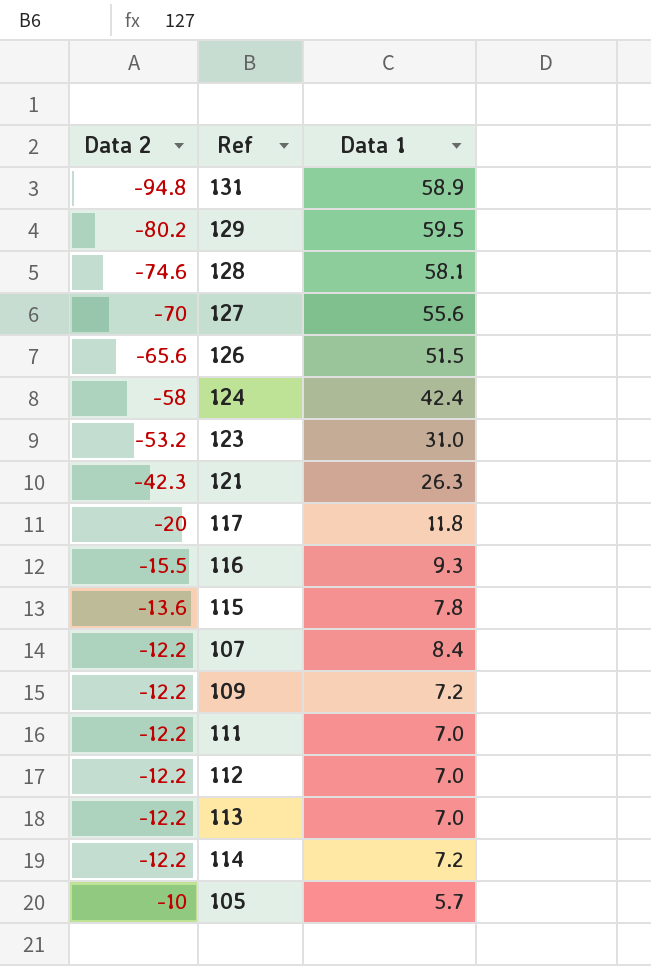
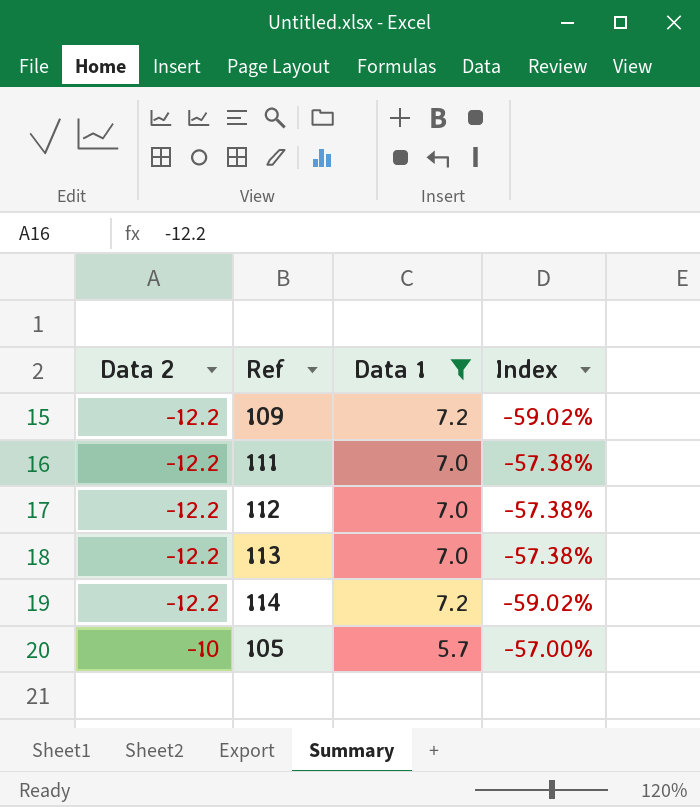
filter: none -> Data 1 <= 7.2
column Index | formula: none -> [Data 1] / [Data 2]

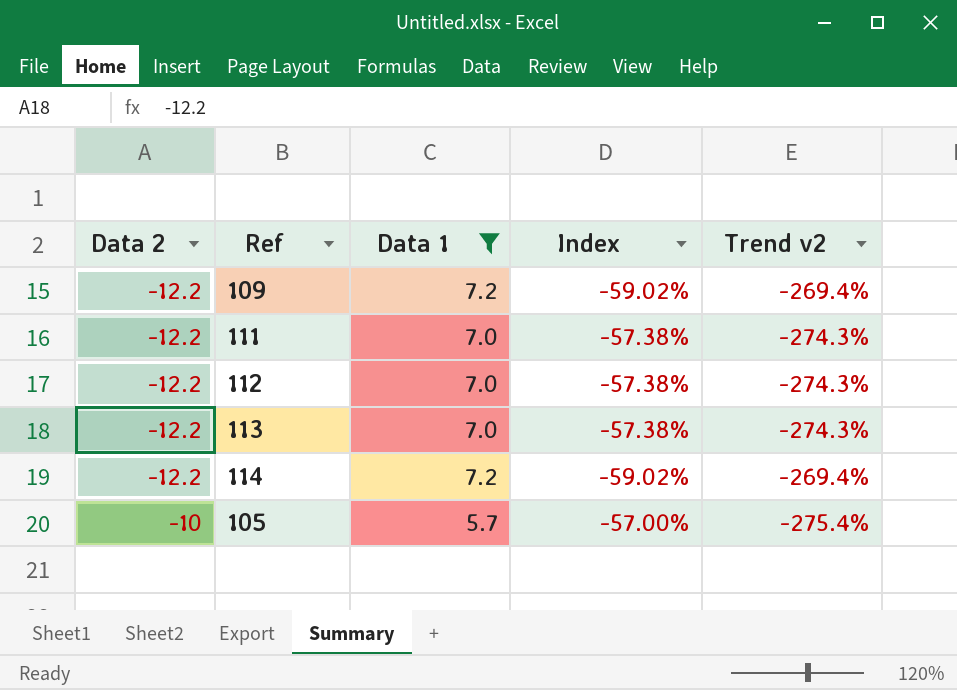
column Trend v2 | formula: none -> ([Data 2] - [Data 1]) / [Data 1]

